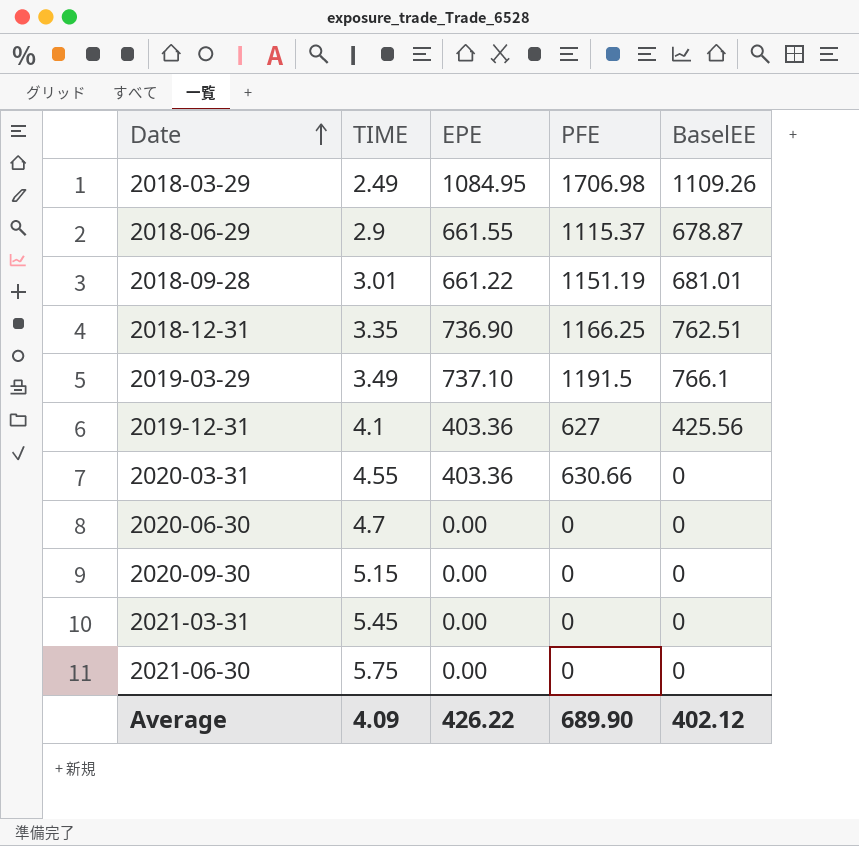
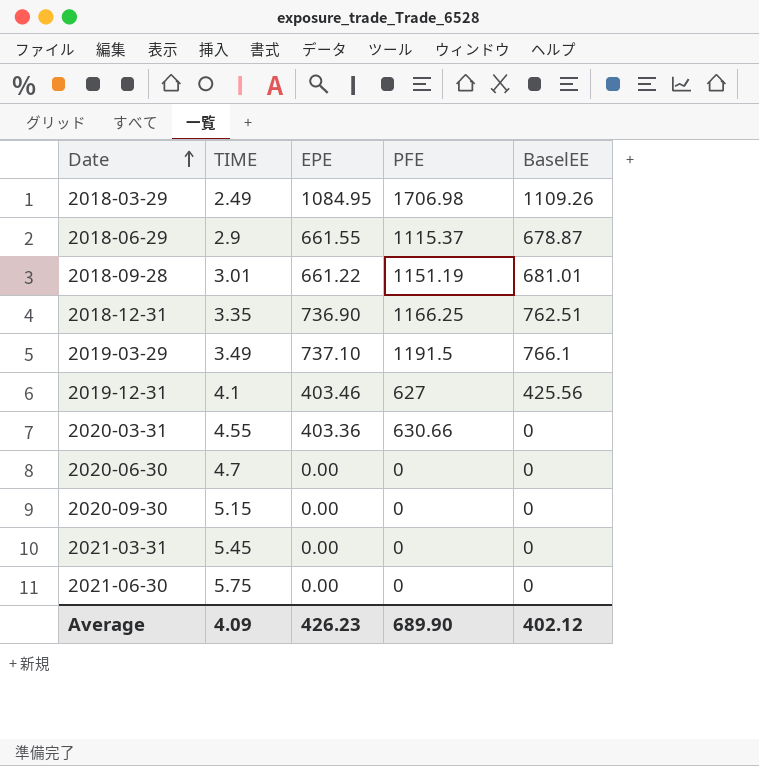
2019-12-31 | EPE: 403.36 -> 403.46
Average | EPE: 426.22 -> 426.23

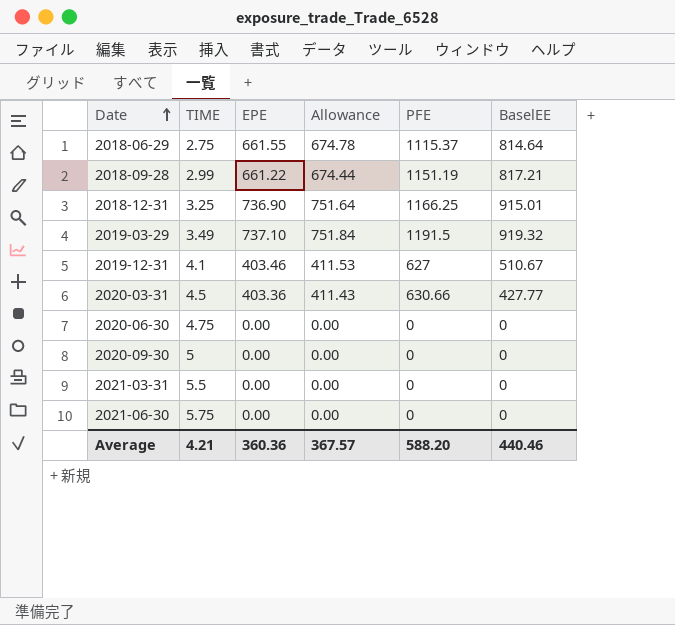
column Allowance | formula: none -> [EPE] * 1.02
row 2018-03-29: 2.49 | 1084.95 | 1706.98 | 1109.26 -> none
2018-06-29 | TIME: 2.9 -> 2.75
2018-06-29 | BaselEE: 678.87 -> 814.64
2018-09-28 | TIME: 3.01 -> 2.99
2018-09-28 | BaselEE: 681.01 -> 817.21
2018-12-31 | TIME: 3.35 -> 3.25
2018-12-31 | BaselEE: 762.51 -> 915.01
2019-03-29 | BaselEE: 766.1 -> 919.32
2019-12-31 | BaselEE: 425.56 -> 510.67
2020-03-31 | TIME: 4.55 -> 4.5
2020-03-31 | BaselEE: 0 -> 427.77
2020-06-30 | TIME: 4.7 -> 4.75
2020-09-30 | TIME: 5.15 -> 5
2021-03-31 | TIME: 5.45 -> 5.5
Average | TIME: 4.09 -> 4.21
Average | EPE: 426.23 -> 360.36
Average | PFE: 689.90 -> 588.20
Average | BaselEE: 402.12 -> 440.46

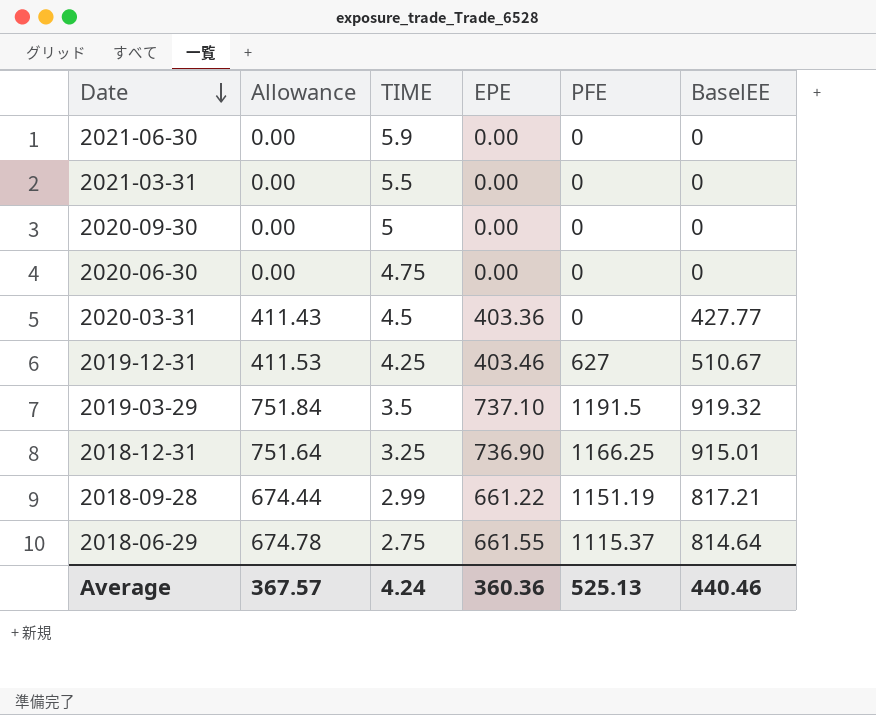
row order: Date ascending -> Date descending
column Allowance | position: 4 -> 2
2021-06-30 | TIME: 5.75 -> 5.9
2020-03-31 | PFE: 630.66 -> 0
2019-12-31 | TIME: 4.1 -> 4.25
2019-03-29 | TIME: 3.49 -> 3.5
Average | TIME: 4.21 -> 4.24
Average | PFE: 588.20 -> 525.13

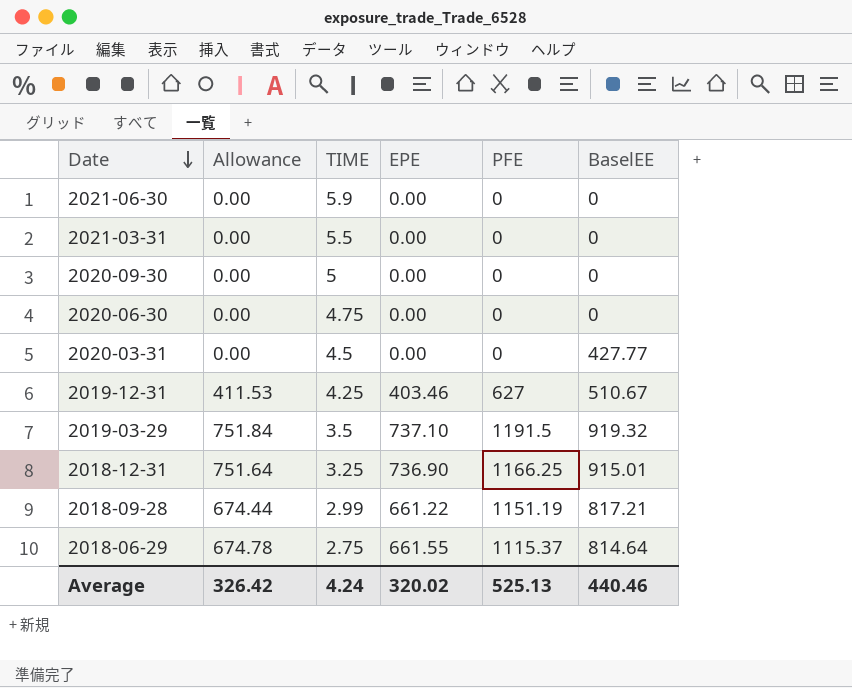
2020-03-31 | Allowance: 411.43 -> 0.00
2020-03-31 | EPE: 403.36 -> 0.00
Average | Allowance: 367.57 -> 326.42
Average | EPE: 360.36 -> 320.02

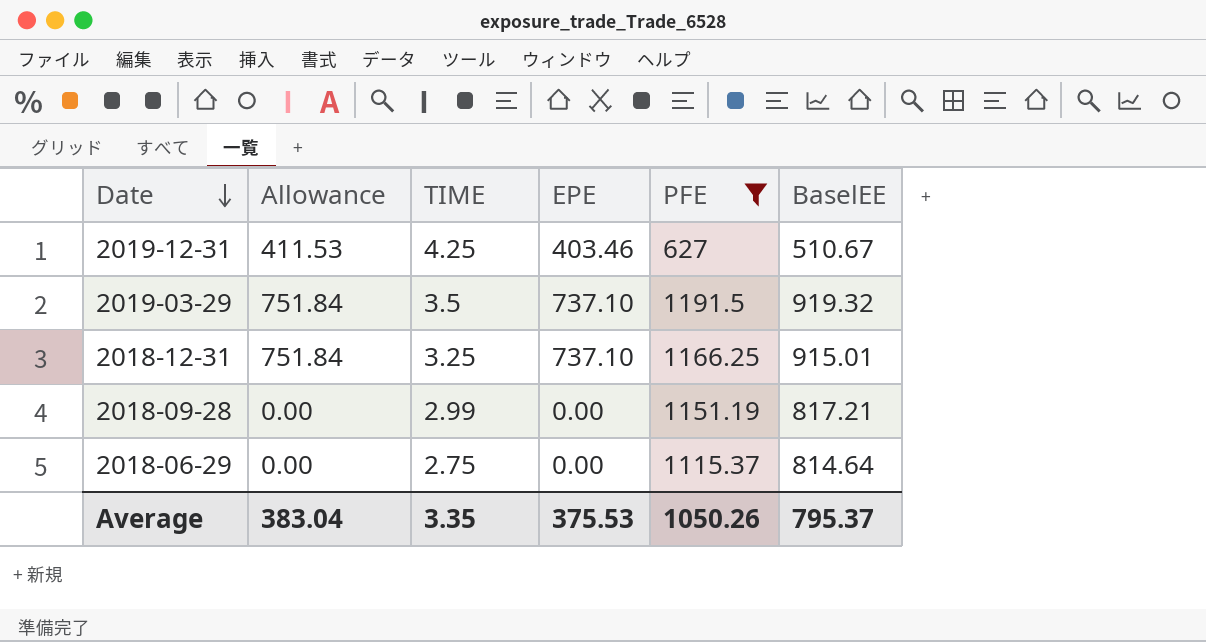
filter: none -> PFE != 0
2018-12-31 | Allowance: 751.64 -> 751.84
2018-12-31 | EPE: 736.90 -> 737.10
2018-09-28 | Allowance: 674.44 -> 0.00
2018-09-28 | EPE: 661.22 -> 0.00
2018-06-29 | Allowance: 674.78 -> 0.00
2018-06-29 | EPE: 661.55 -> 0.00
Average | Allowance: 326.42 -> 383.04
Average | TIME: 4.24 -> 3.35
Average | EPE: 320.02 -> 375.53
Average | PFE: 525.13 -> 1050.26
Average | BaselEE: 440.46 -> 795.37

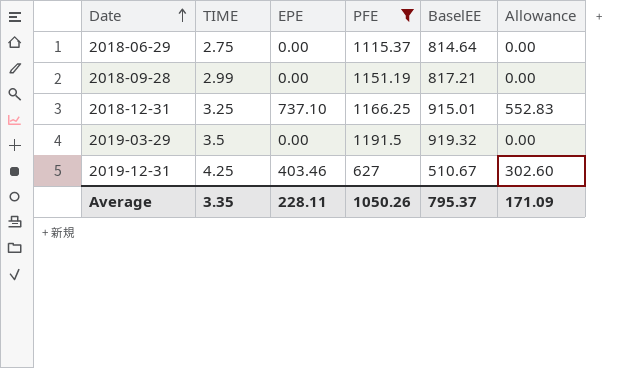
row order: Date descending -> Date ascending
column Allowance | formula: [EPE] * 1.02 -> [EPE] * 0.75
column Allowance | position: 2 -> 6
2019-03-29 | EPE: 737.10 -> 0.00
Average | EPE: 375.53 -> 228.11
Average | Allowance: 383.04 -> 171.09

